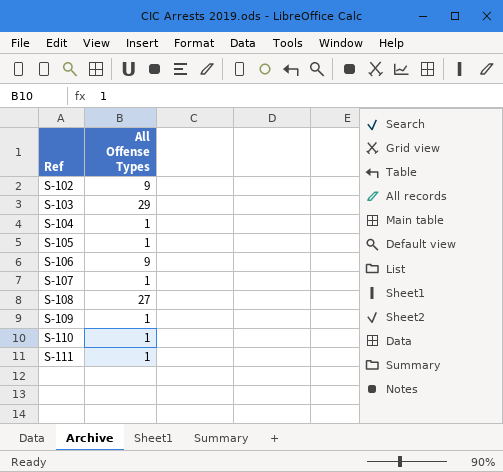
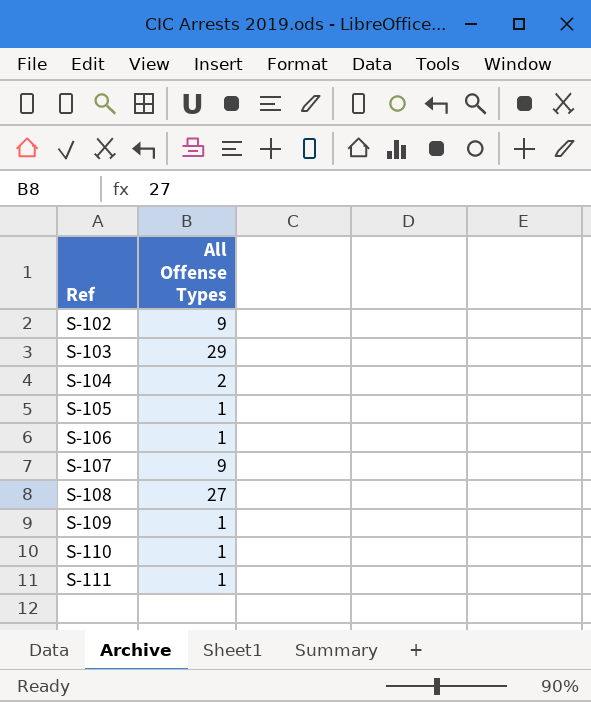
S-104 | All Offense Types: 1 -> 2
S-106 | All Offense Types: 9 -> 1
S-107 | All Offense Types: 1 -> 9

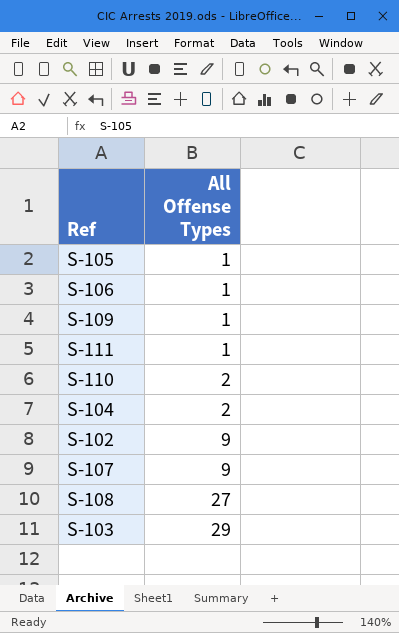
row order: Ref ascending -> All Offense Types ascending
S-110 | All Offense Types: 1 -> 2

